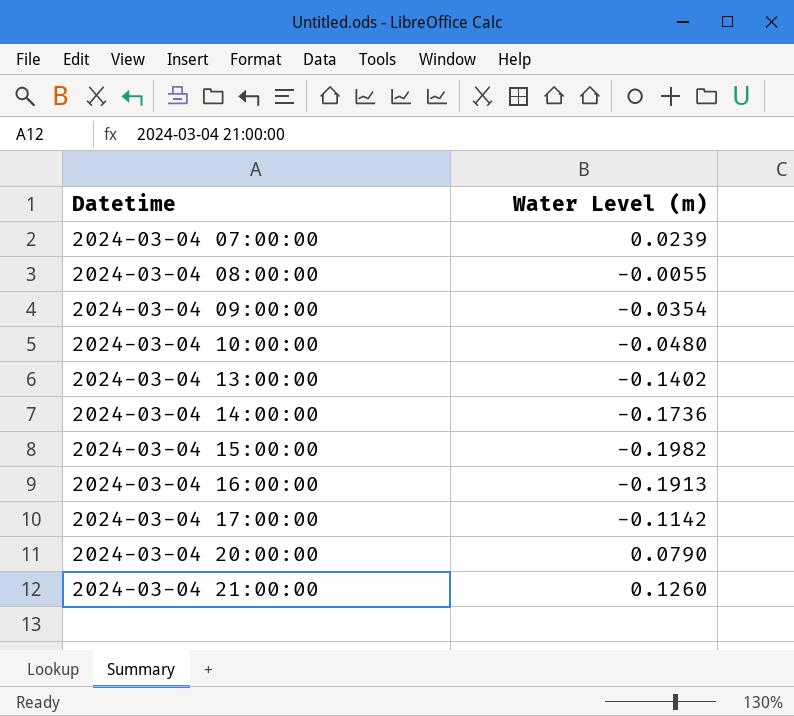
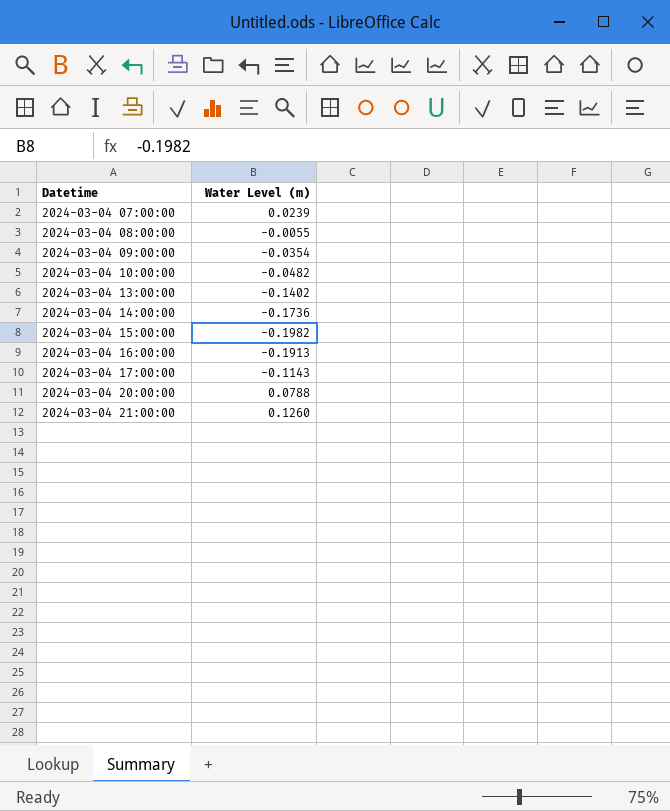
2024-03-04 10:00:00 | Water Level (m): -0.0480 -> -0.0482
2024-03-04 17:00:00 | Water Level (m): -0.1142 -> -0.1143
2024-03-04 20:00:00 | Water Level (m): 0.0790 -> 0.0788

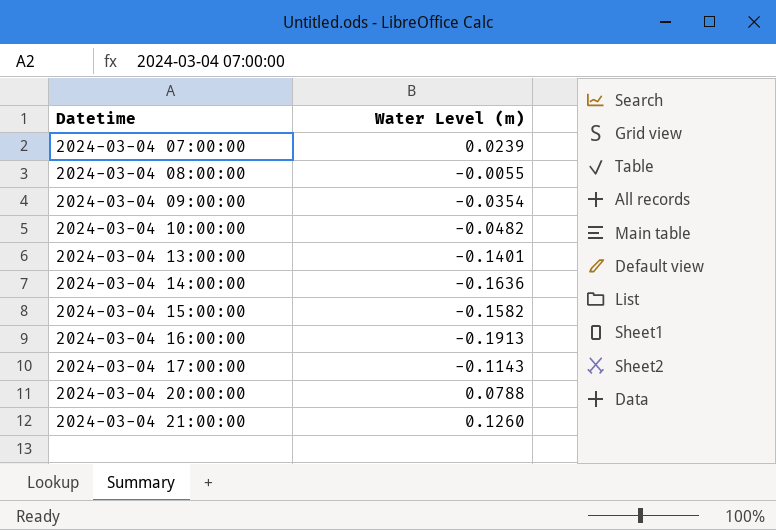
2024-03-04 13:00:00 | Water Level (m): -0.1402 -> -0.1401
2024-03-04 14:00:00 | Water Level (m): -0.1736 -> -0.1636
2024-03-04 15:00:00 | Water Level (m): -0.1982 -> -0.1582

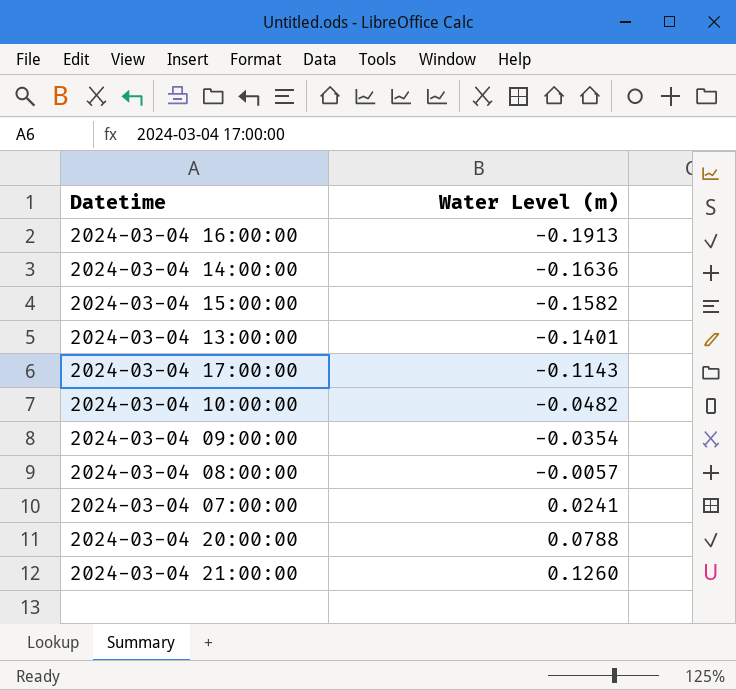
row order: Datetime ascending -> Water Level (m) ascending
2024-03-04 08:00:00 | Water Level (m): -0.0055 -> -0.0057
2024-03-04 07:00:00 | Water Level (m): 0.0239 -> 0.0241

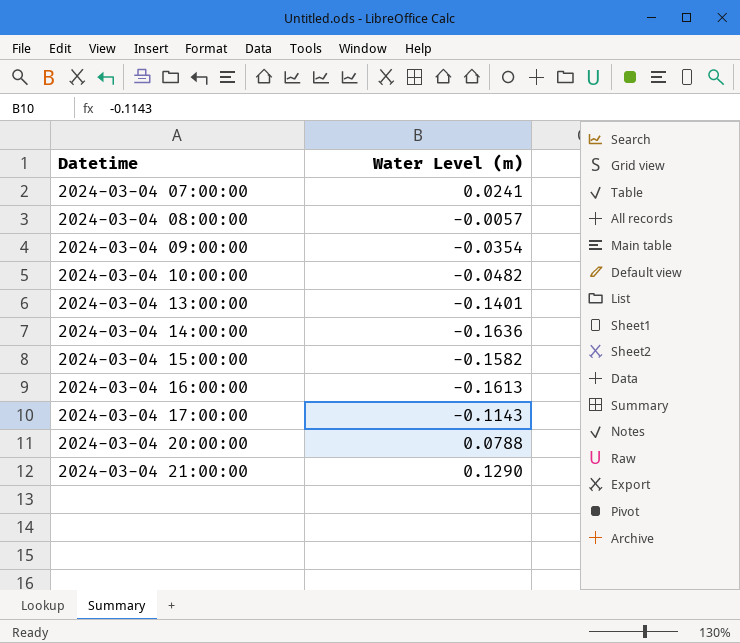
row order: Water Level (m) ascending -> Datetime ascending
2024-03-04 16:00:00 | Water Level (m): -0.1913 -> -0.1613
2024-03-04 21:00:00 | Water Level (m): 0.1260 -> 0.1290

